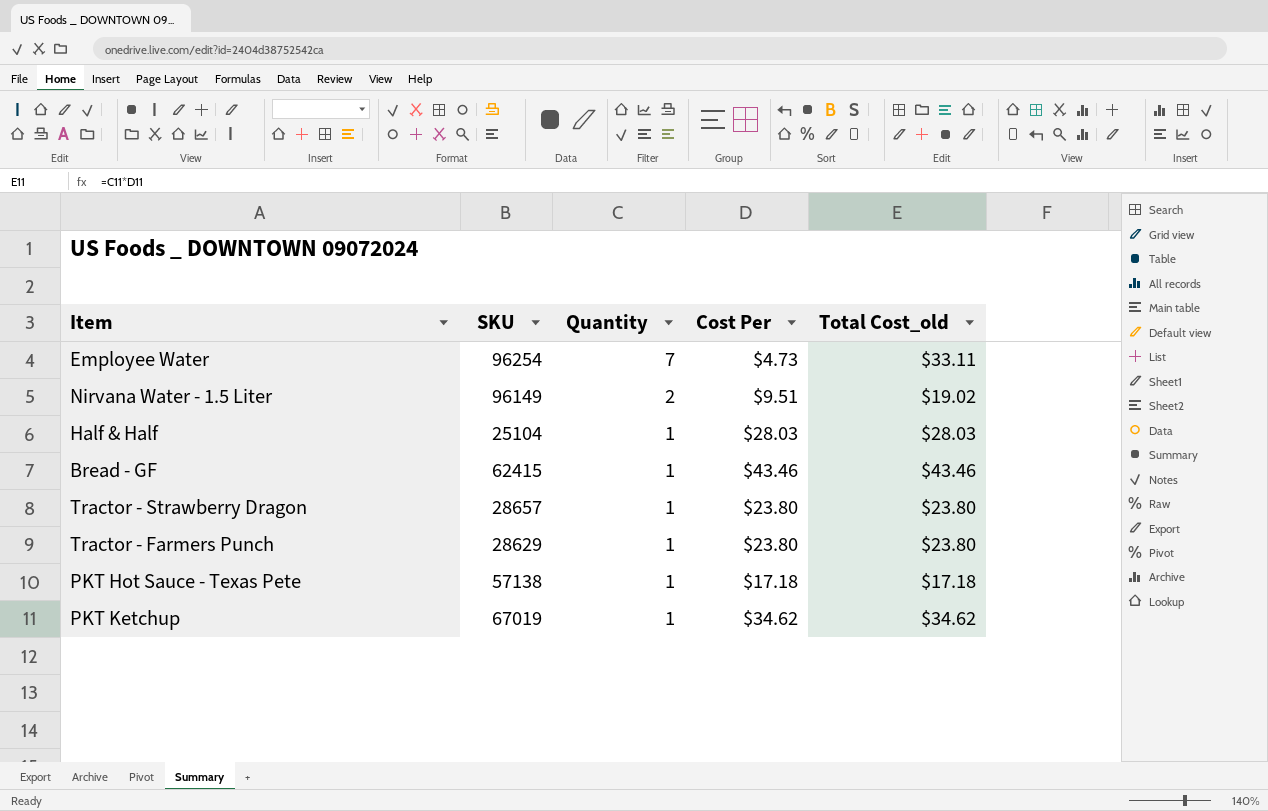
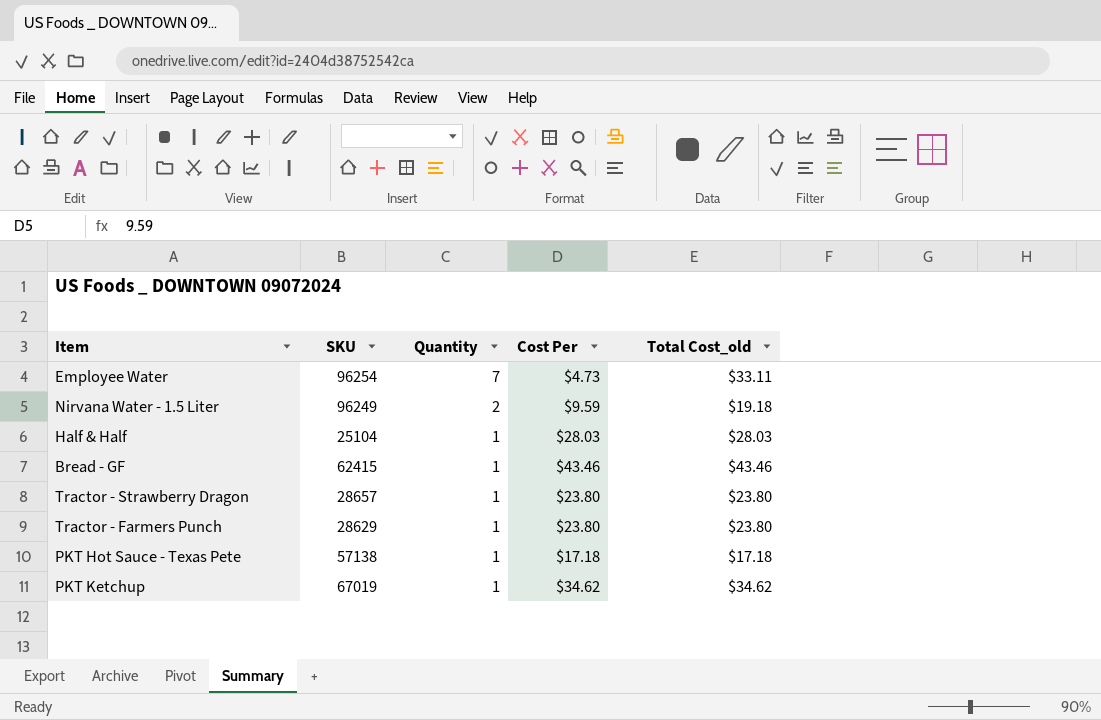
Nirvana Water - 1.5 Liter | SKU: 96149 -> 96249
Nirvana Water - 1.5 Liter | Cost Per: $9.51 -> $9.59
Nirvana Water - 1.5 Liter | Total Cost_old: $19.02 -> $19.18

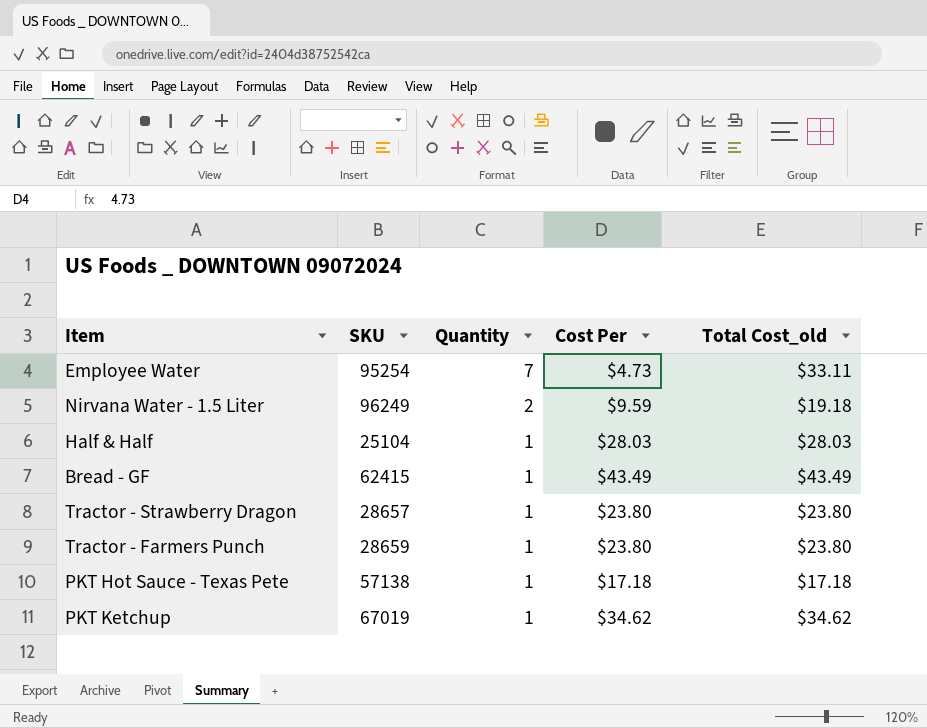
Employee Water | SKU: 96254 -> 95254
Bread - GF | Cost Per: $43.46 -> $43.49
Bread - GF | Total Cost_old: $43.46 -> $43.49
Tractor - Farmers Punch | SKU: 28629 -> 28659

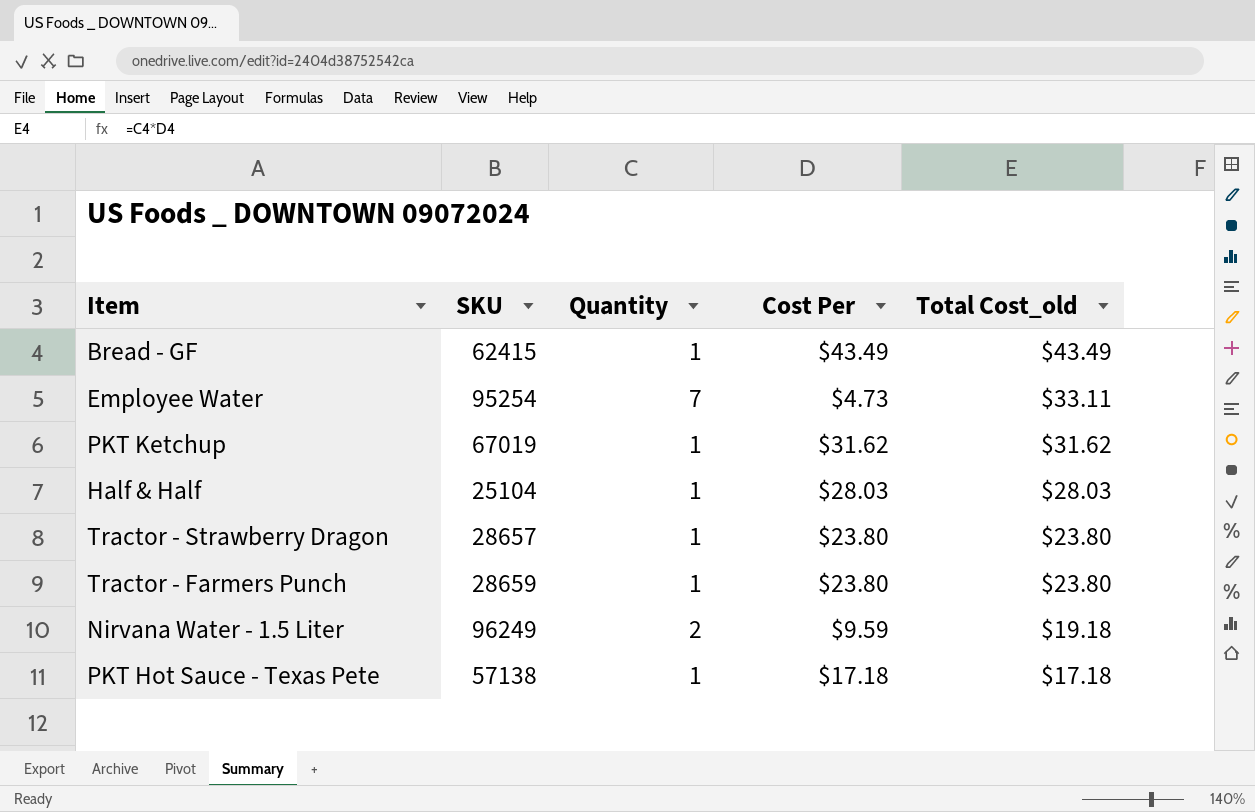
row order: Quantity descending -> Total Cost_old descending
PKT Ketchup | Cost Per: $34.62 -> $31.62
PKT Ketchup | Total Cost_old: $34.62 -> $31.62

